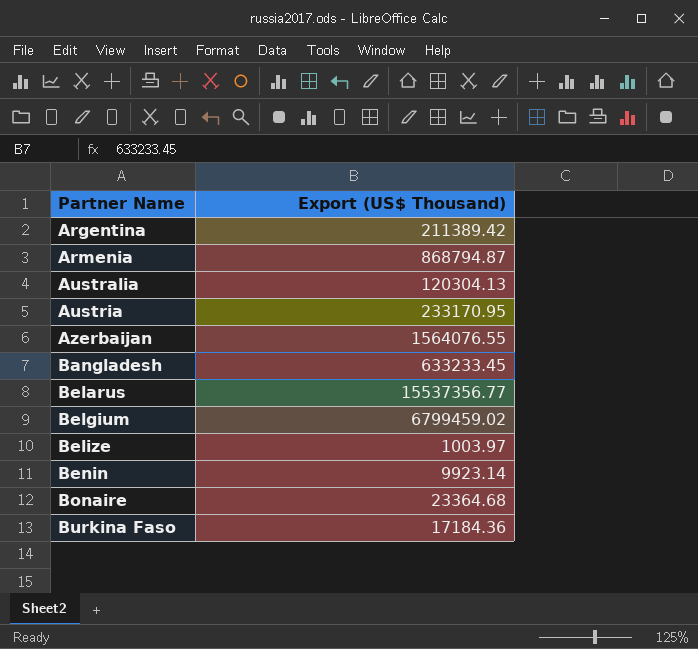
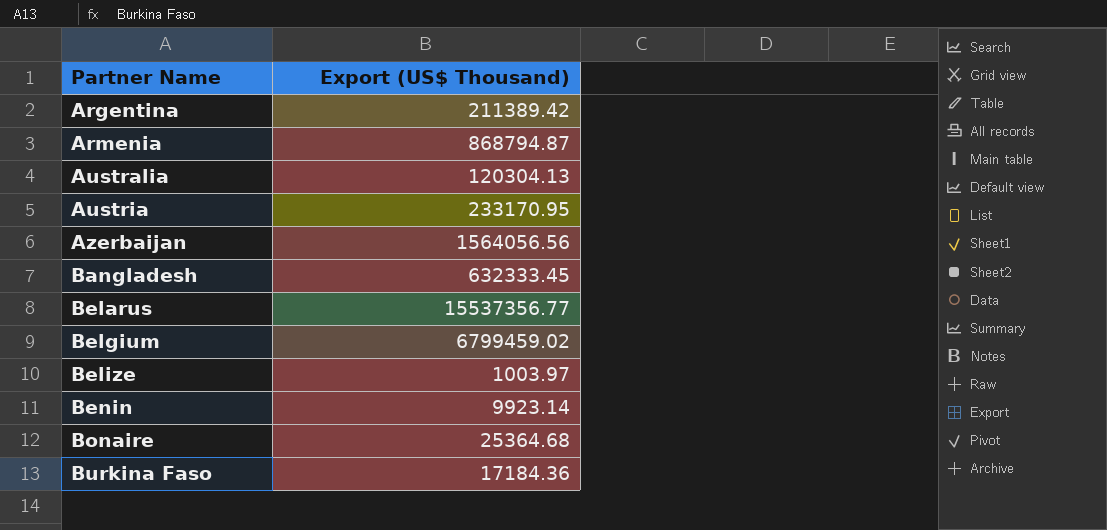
Azerbaijan | Export (US$ Thousand): 1564076.55 -> 1564056.56
Bangladesh | Export (US$ Thousand): 633233.45 -> 632333.45
Bonaire | Export (US$ Thousand): 23364.68 -> 25364.68

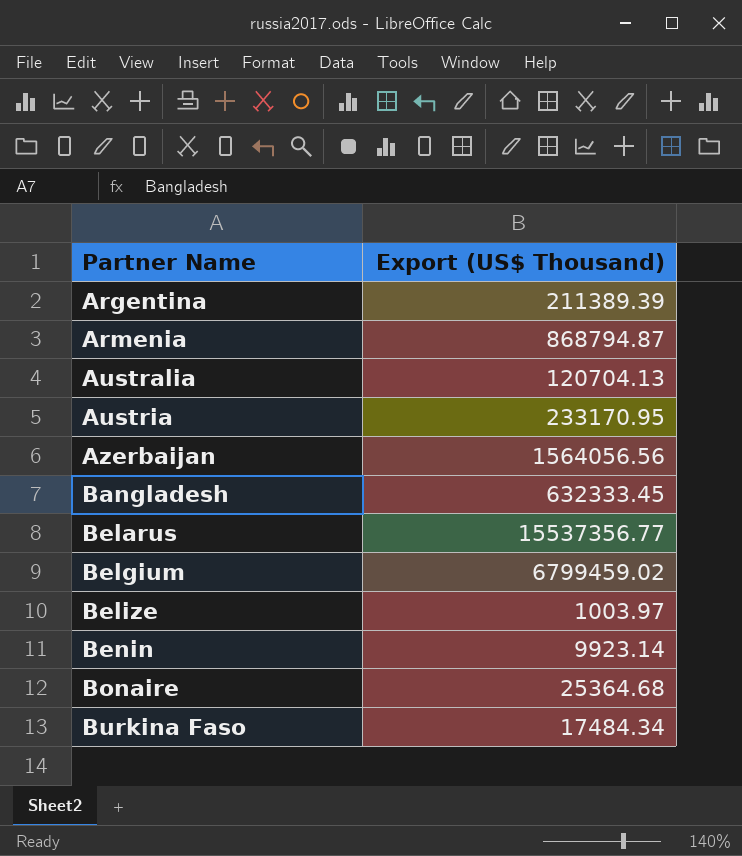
Argentina | Export (US$ Thousand): 211389.42 -> 211389.39
Australia | Export (US$ Thousand): 120304.13 -> 120704.13
Burkina Faso | Export (US$ Thousand): 17184.36 -> 17484.34

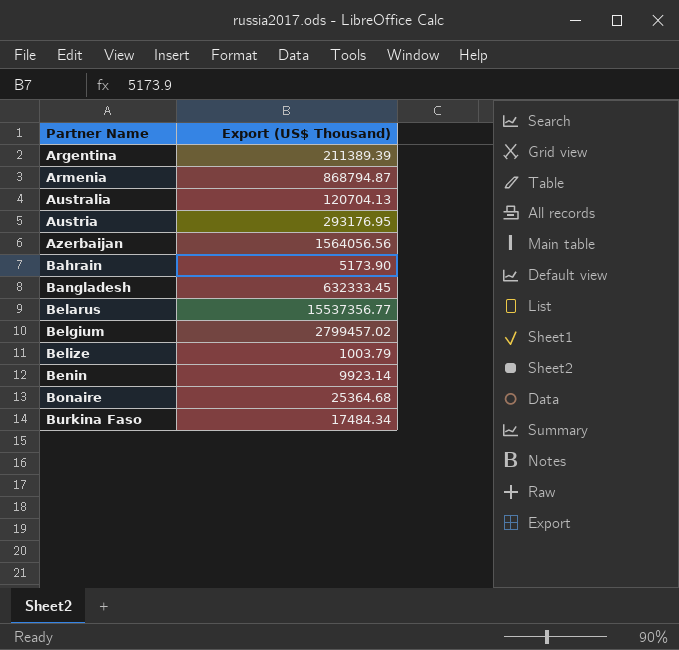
Austria | Export (US$ Thousand): 233170.95 -> 293176.95
row Bahrain: none -> 5173.90
Belgium | Export (US$ Thousand): 6799459.02 -> 2799457.02
Belize | Export (US$ Thousand): 1003.97 -> 1003.79

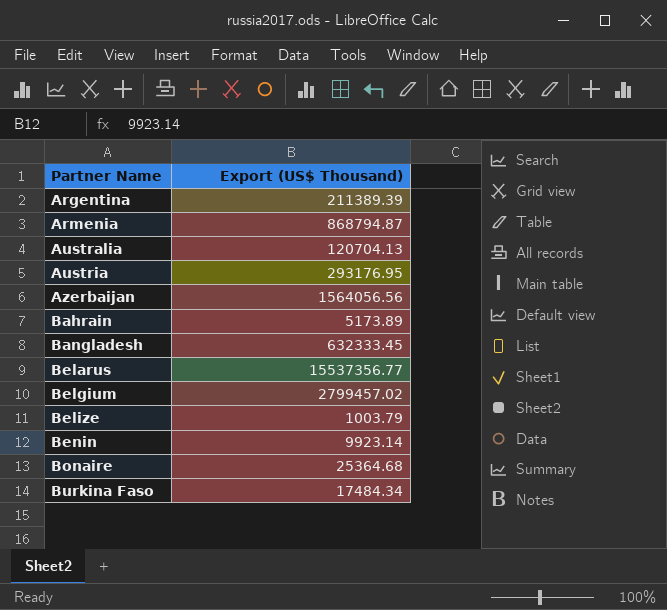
Bahrain | Export (US$ Thousand): 5173.90 -> 5173.89

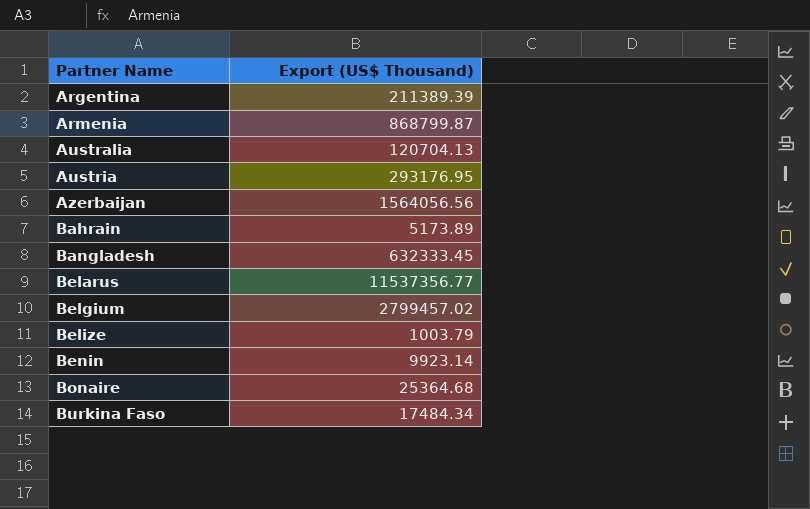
Armenia | Export (US$ Thousand): 868794.87 -> 868799.87
Belarus | Export (US$ Thousand): 15537356.77 -> 11537356.77

